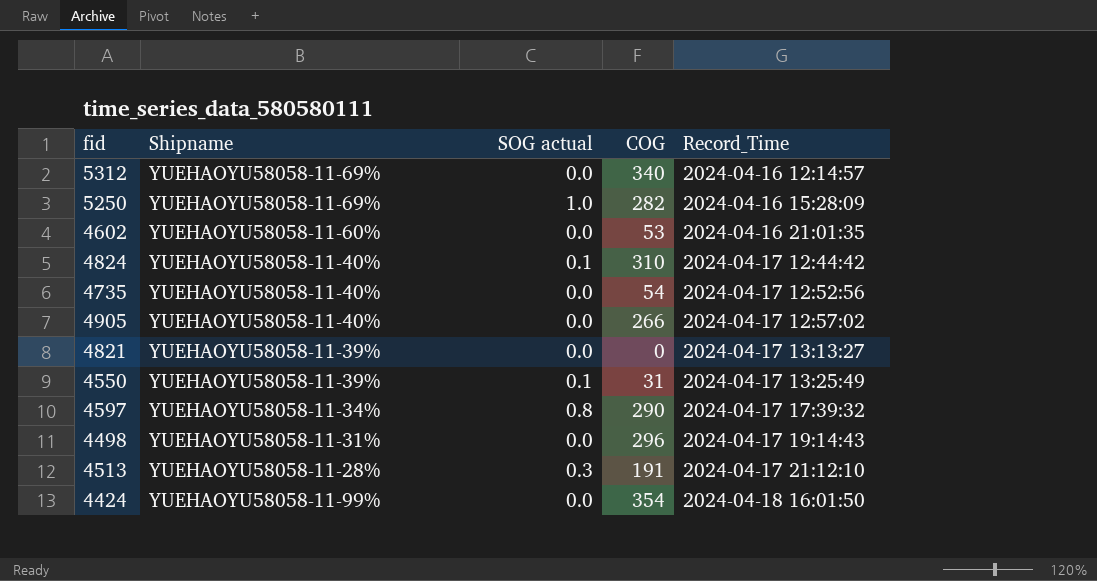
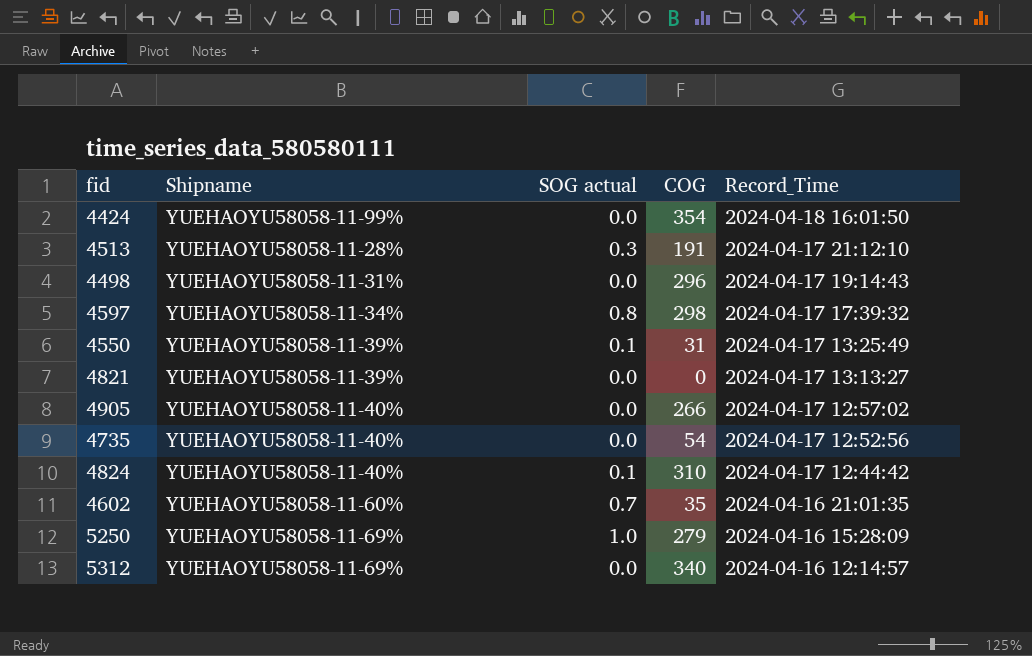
row order: Record_Time ascending -> Record_Time descending
4597 | COG: 290 -> 298
4602 | SOG actual: 0.0 -> 0.7
4602 | COG: 53 -> 35
5250 | COG: 282 -> 279

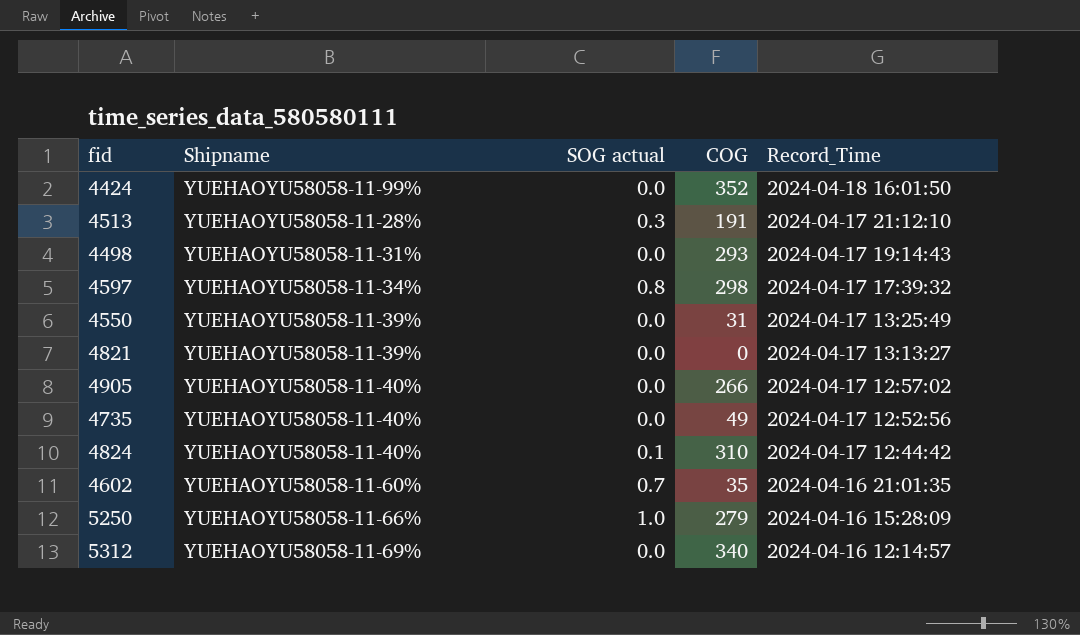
4424 | COG: 354 -> 352
4498 | COG: 296 -> 293
4550 | SOG actual: 0.1 -> 0.0
4735 | COG: 54 -> 49
5250 | Shipname: YUEHAOYU58058-11-69% -> YUEHAOYU58058-11-66%

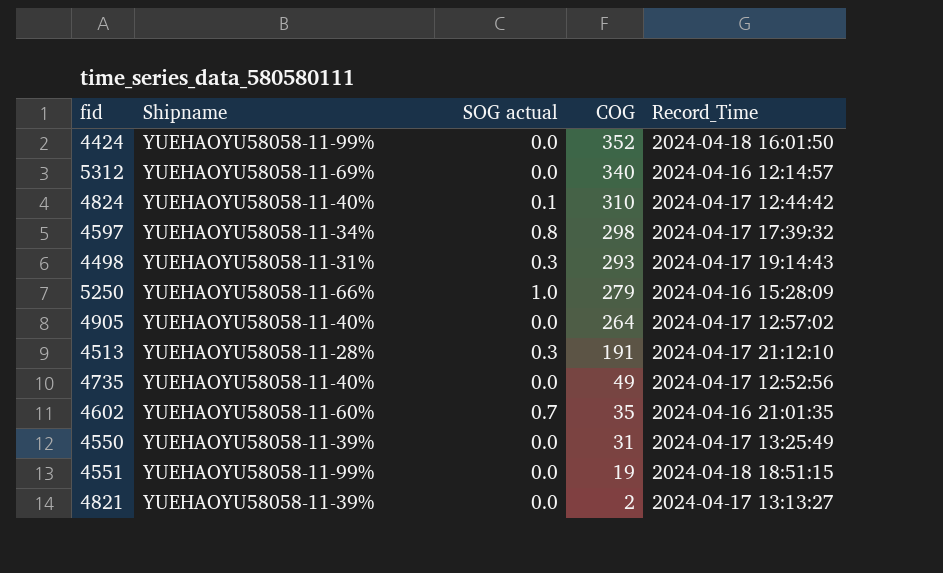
row order: Record_Time descending -> COG descending
4498 | SOG actual: 0.0 -> 0.3
4905 | COG: 266 -> 264
row 4551: none -> YUEHAOYU58058-11-99% | 0.0 | 19 | 2024-04-18 18:51:15
4821 | COG: 0 -> 2

